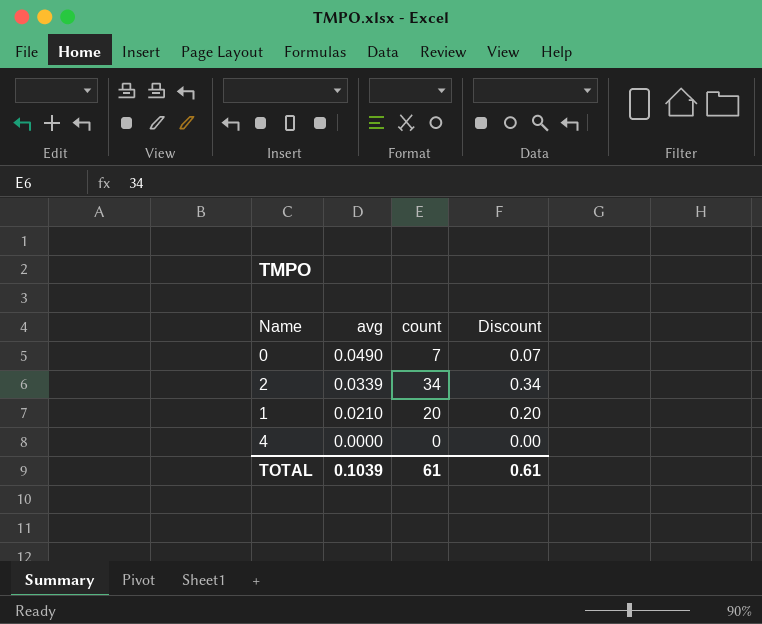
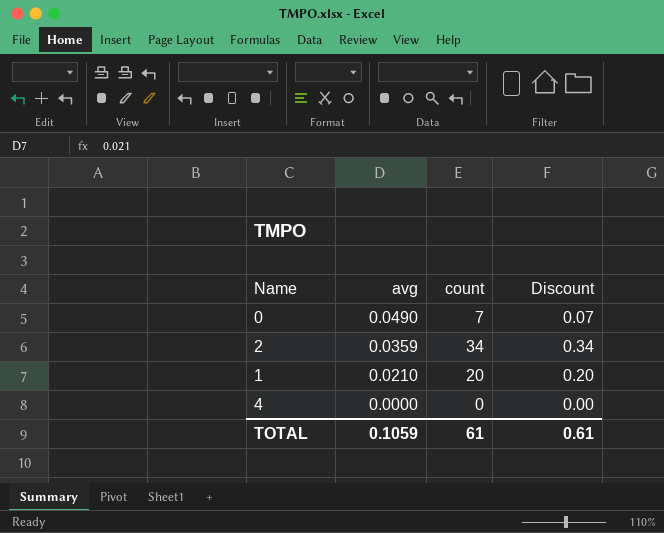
2 | avg: 0.0339 -> 0.0359
TOTAL | avg: 0.1039 -> 0.1059

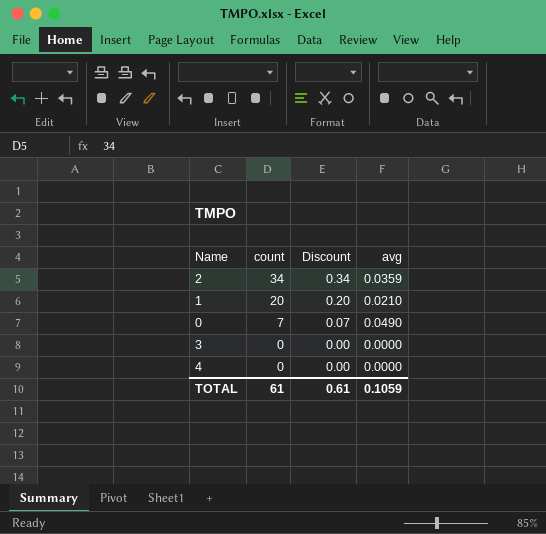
row order: avg descending -> count descending
column avg | position: 2 -> 4
row 3: none -> 0 | 0.00 | 0.0000

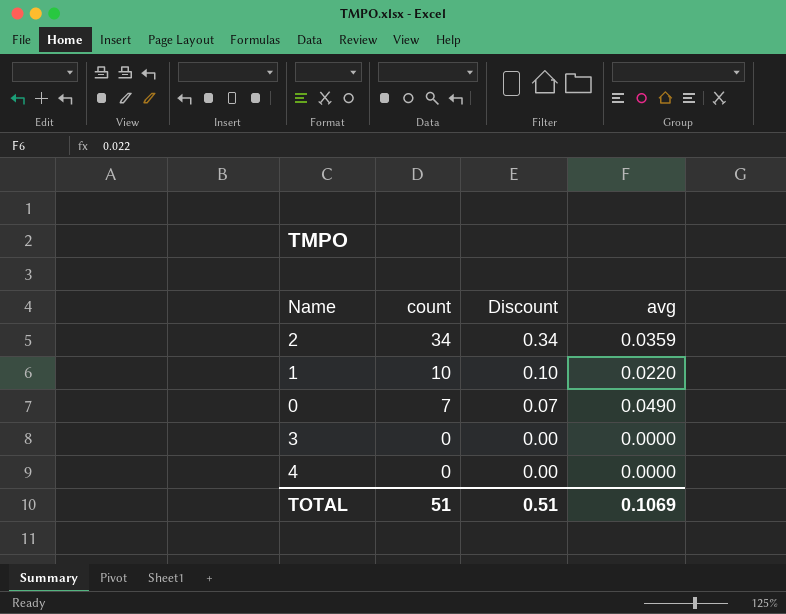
1 | count: 20 -> 10
1 | Discount: 0.20 -> 0.10
1 | avg: 0.0210 -> 0.0220
TOTAL | count: 61 -> 51
TOTAL | Discount: 0.61 -> 0.51
TOTAL | avg: 0.1059 -> 0.1069

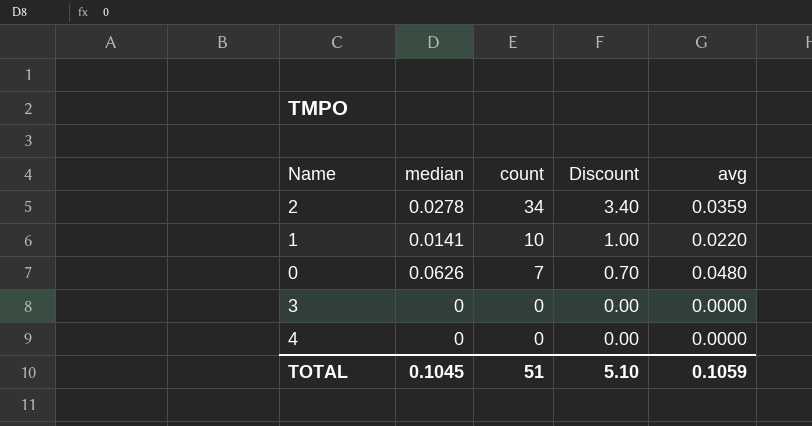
column median | position: none -> 2
column Discount | formula: [count] * 0.01 -> [count] * 0.1
0 | avg: 0.0490 -> 0.0480
TOTAL | Discount: 0.51 -> 5.10
TOTAL | avg: 0.1069 -> 0.1059

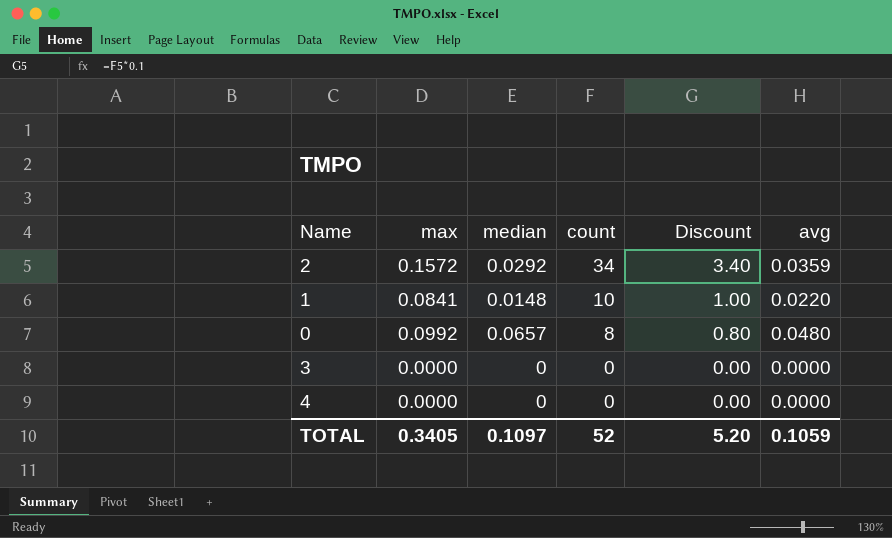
column max | position: none -> 2
2 | median: 0.0278 -> 0.0292
1 | median: 0.0141 -> 0.0148
0 | median: 0.0626 -> 0.0657
0 | count: 7 -> 8
0 | Discount: 0.70 -> 0.80
TOTAL | median: 0.1045 -> 0.1097
TOTAL | count: 51 -> 52
TOTAL | Discount: 5.10 -> 5.20

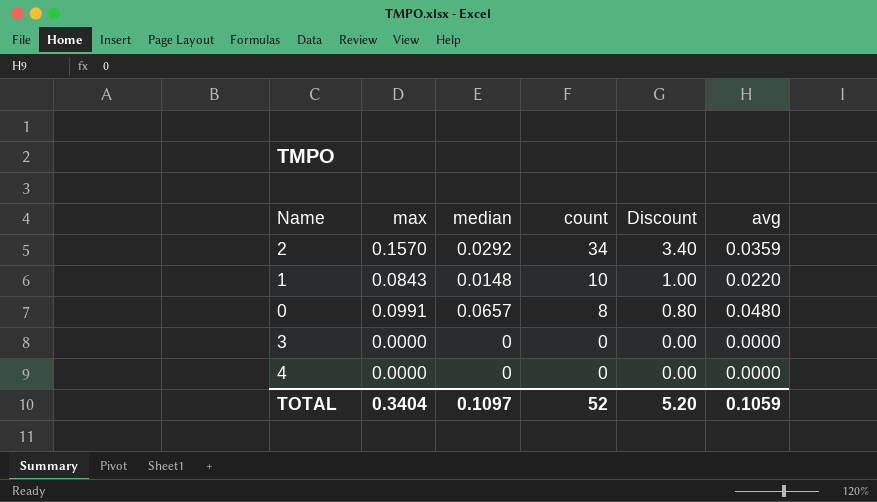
2 | max: 0.1572 -> 0.1570
1 | max: 0.0841 -> 0.0843
0 | max: 0.0992 -> 0.0991
TOTAL | max: 0.3405 -> 0.3404

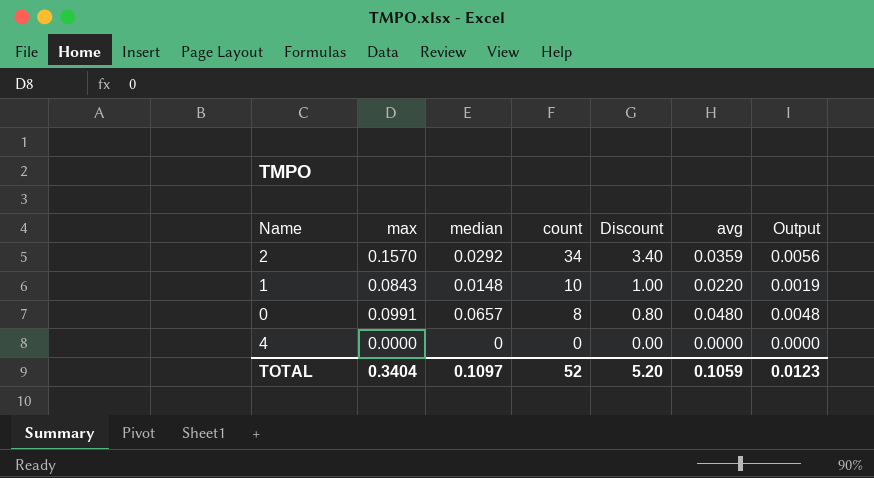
column Output | formula: none -> [max] * [avg]
row 3: 0.0000 | 0 | 0 | 0.00 | 0.0000 -> none

